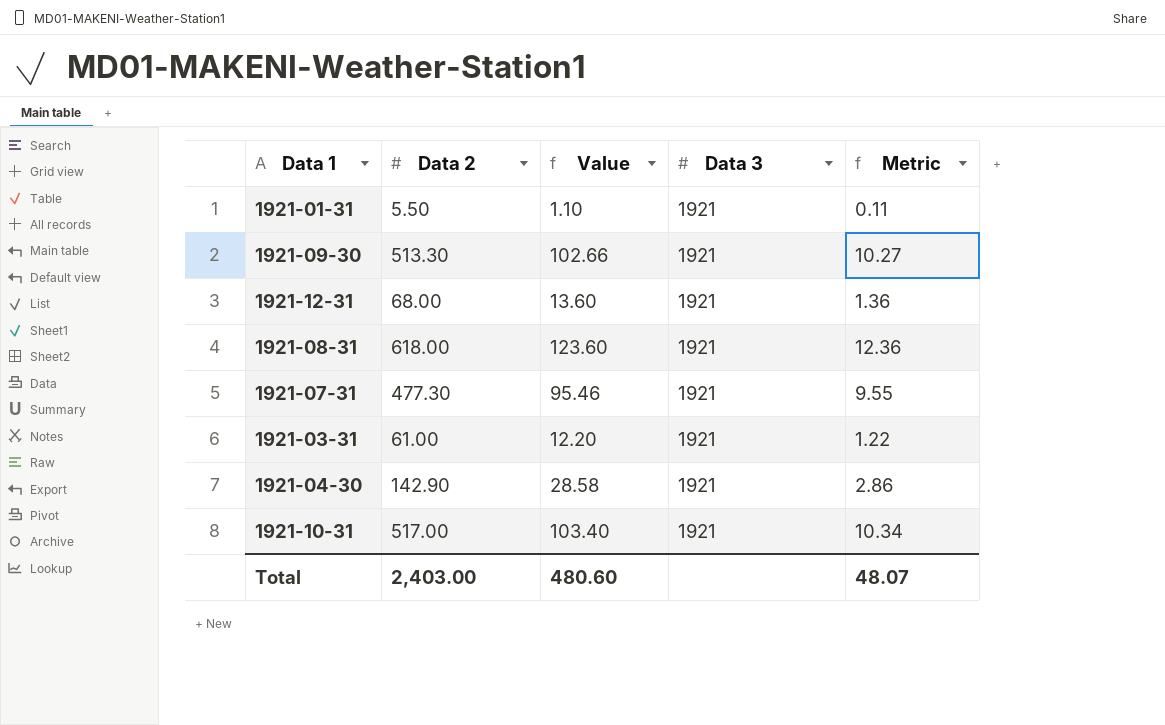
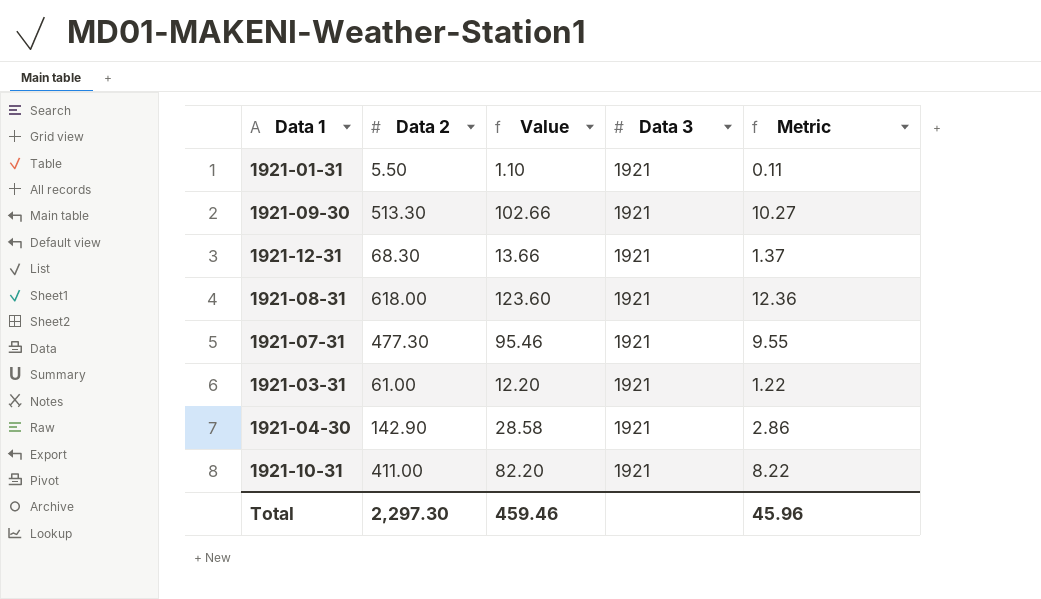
1921-12-31 | Data 2: 68.00 -> 68.30
1921-12-31 | Value: 13.60 -> 13.66
1921-12-31 | Metric: 1.36 -> 1.37
1921-10-31 | Data 2: 517.00 -> 411.00
1921-10-31 | Value: 103.40 -> 82.20
1921-10-31 | Metric: 10.34 -> 8.22
Total | Data 2: 2,403.00 -> 2,297.30
Total | Value: 480.60 -> 459.46
Total | Metric: 48.07 -> 45.96

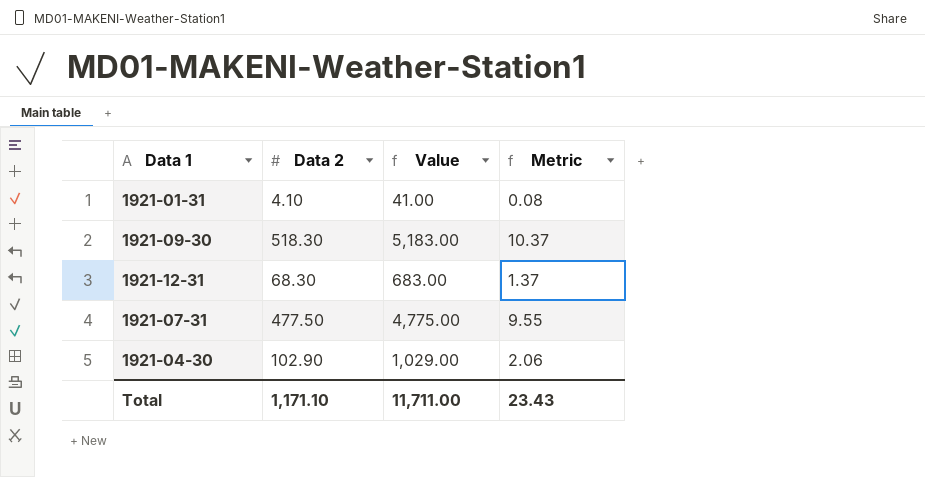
column Data 3 | position: 4 -> none
column Value | formula: [Data 2] * 0.2 -> [Data 2] * 10
row 1921-08-31: 618.00 | 123.60 | 1921 | 12.36 -> none
row 1921-03-31: 61.00 | 12.20 | 1921 | 1.22 -> none
row 1921-10-31: 411.00 | 82.20 | 1921 | 8.22 -> none
1921-01-31 | Data 2: 5.50 -> 4.10
1921-01-31 | Metric: 0.11 -> 0.08
1921-09-30 | Data 2: 513.30 -> 518.30
1921-09-30 | Metric: 10.27 -> 10.37
1921-07-31 | Data 2: 477.30 -> 477.50
1921-04-30 | Data 2: 142.90 -> 102.90
1921-04-30 | Metric: 2.86 -> 2.06
Total | Data 2: 2,297.30 -> 1,171.10
Total | Value: 459.46 -> 11,711.00
Total | Metric: 45.96 -> 23.43

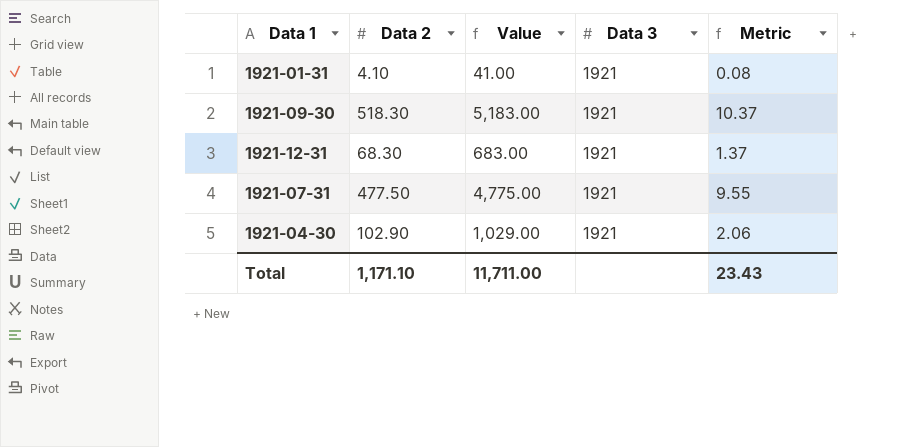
column Data 3 | position: none -> 4

